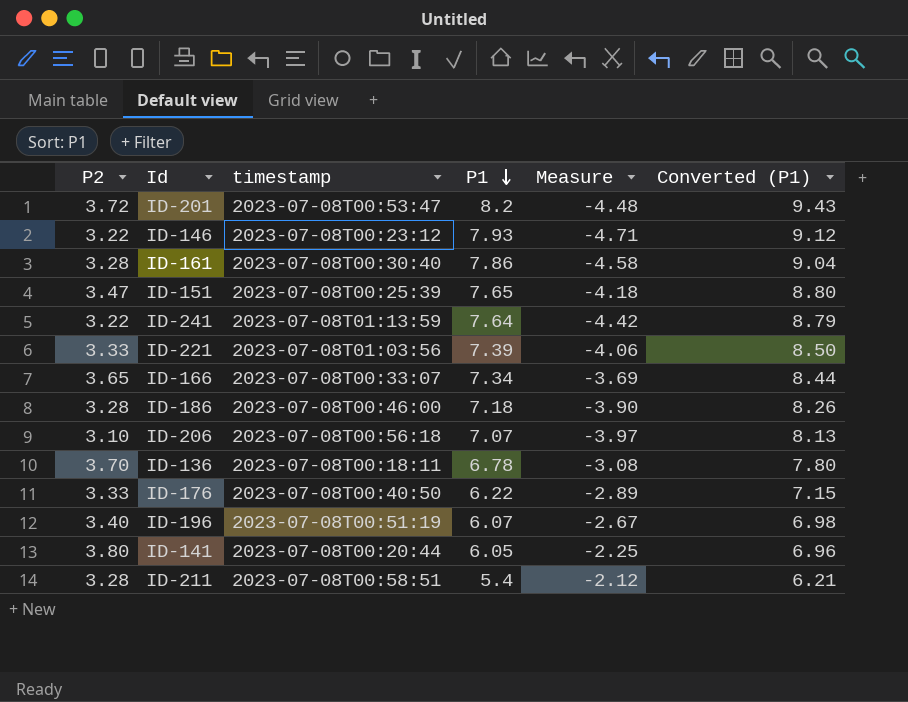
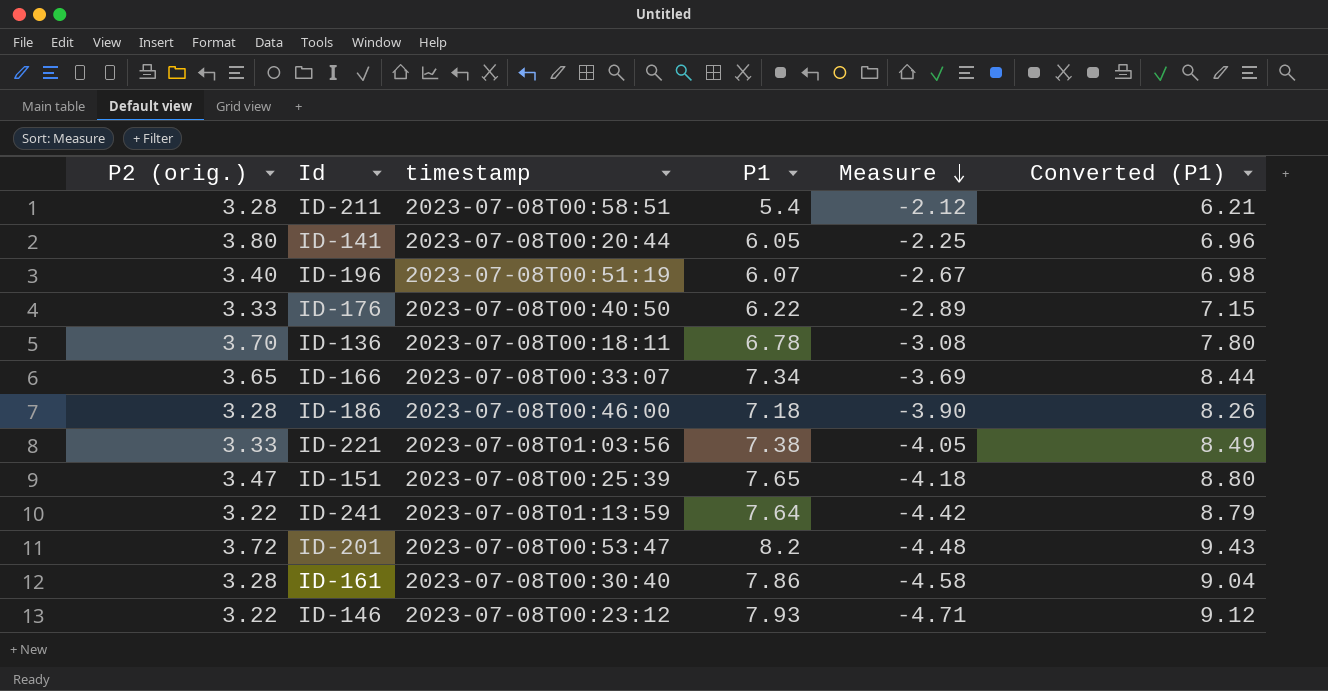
row order: P1 descending -> Measure descending
column name: P2 -> P2 (orig.)
row ID-206: 3.10 | 2023-07-08T00:56:18 | 7.07 | -3.97 | 8.13 -> none
ID-221 | P1: 7.39 -> 7.38
ID-221 | Measure: -4.06 -> -4.05
ID-221 | Converted (P1): 8.50 -> 8.49

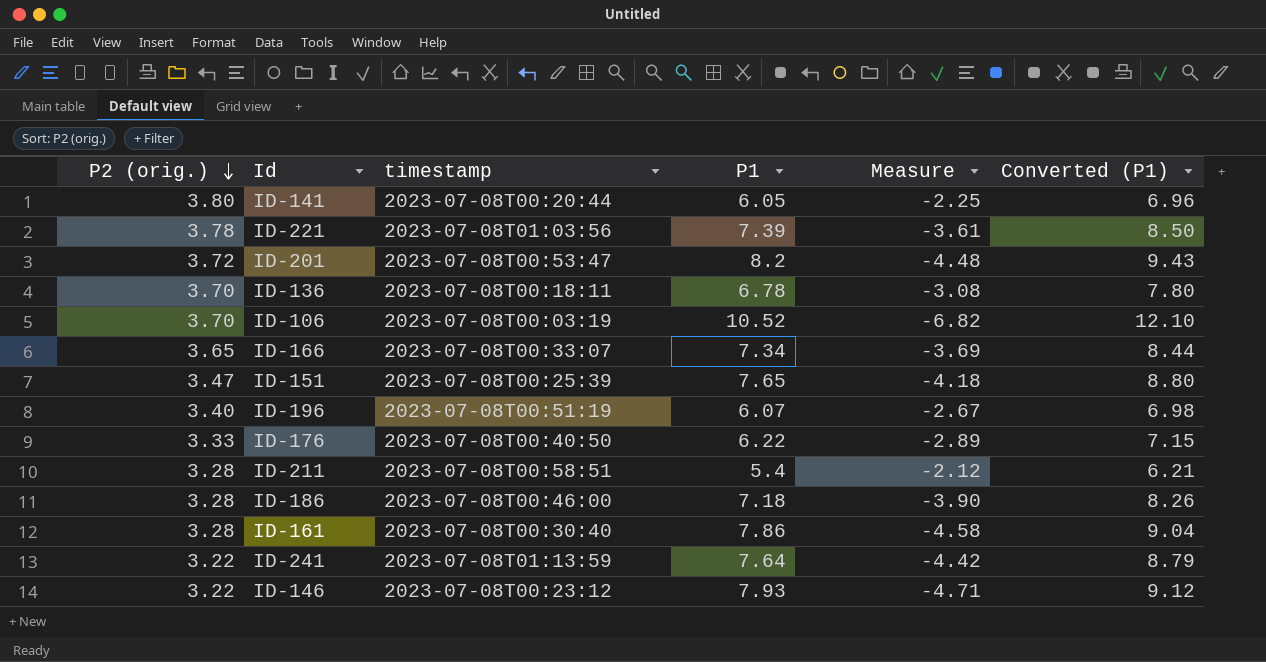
row order: Measure descending -> P2 (orig.) descending
ID-221 | P2 (orig.): 3.33 -> 3.78
ID-221 | P1: 7.38 -> 7.39
ID-221 | Measure: -4.05 -> -3.61
ID-221 | Converted (P1): 8.49 -> 8.50
row ID-106: none -> 3.70 | 2023-07-08T00:03:19 | 10.52 | -6.82 | 12.10

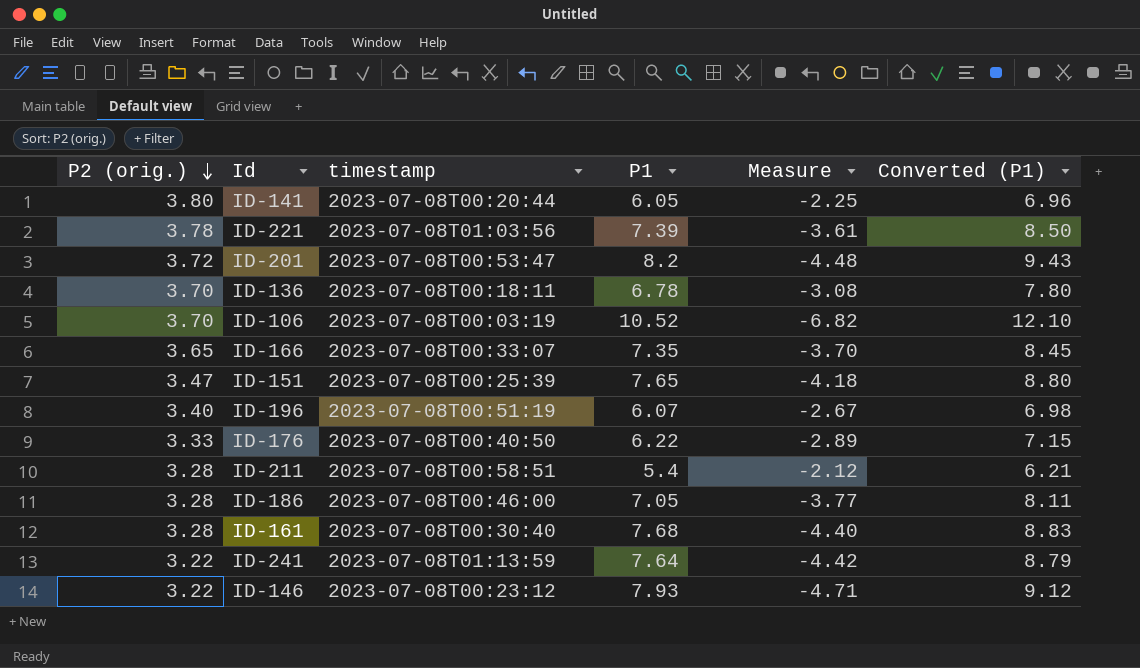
ID-166 | P1: 7.34 -> 7.35
ID-166 | Measure: -3.69 -> -3.70
ID-166 | Converted (P1): 8.44 -> 8.45
ID-186 | P1: 7.18 -> 7.05
ID-186 | Measure: -3.90 -> -3.77
ID-186 | Converted (P1): 8.26 -> 8.11
ID-161 | P1: 7.86 -> 7.68
ID-161 | Measure: -4.58 -> -4.40
ID-161 | Converted (P1): 9.04 -> 8.83

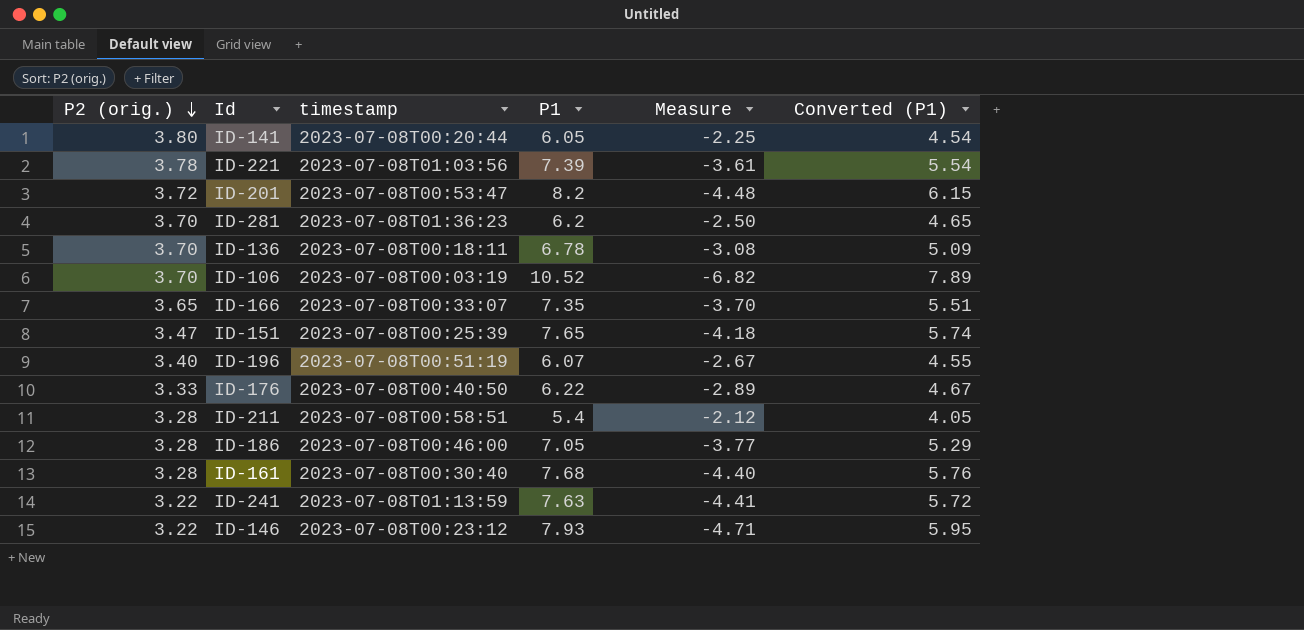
column Converted (P1) | formula: [P1] * 1.15 -> [P1] * 0.75
row ID-281: none -> 3.70 | 2023-07-08T01:36:23 | 6.2 | -2.50 | 4.65
ID-241 | P1: 7.64 -> 7.63
ID-241 | Measure: -4.42 -> -4.41

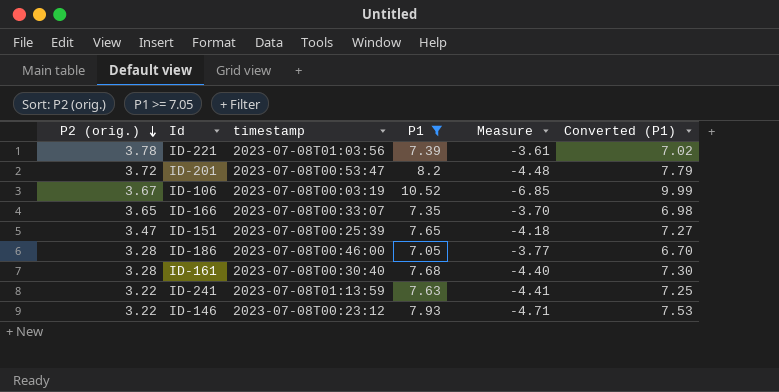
filter: none -> P1 >= 7.05
column Converted (P1) | formula: [P1] * 0.75 -> [P1] * 0.95
ID-106 | P2 (orig.): 3.70 -> 3.67
ID-106 | Measure: -6.82 -> -6.85

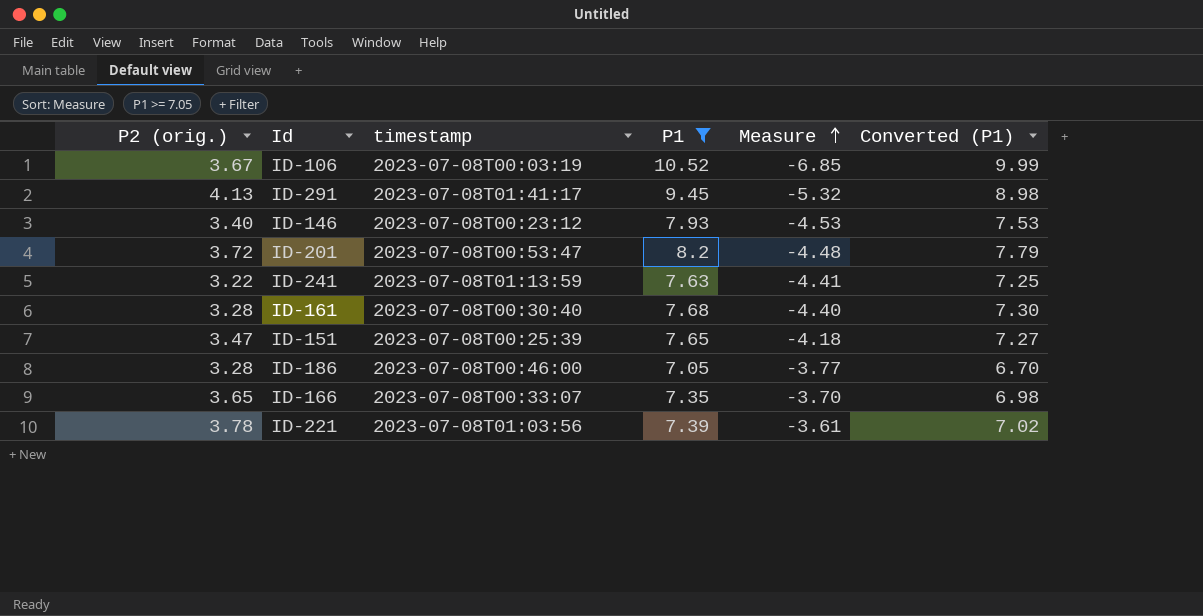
row order: P2 (orig.) descending -> Measure ascending
row ID-291: none -> 4.13 | 2023-07-08T01:41:17 | 9.45 | -5.32 | 8.98
ID-146 | P2 (orig.): 3.22 -> 3.40
ID-146 | Measure: -4.71 -> -4.53

